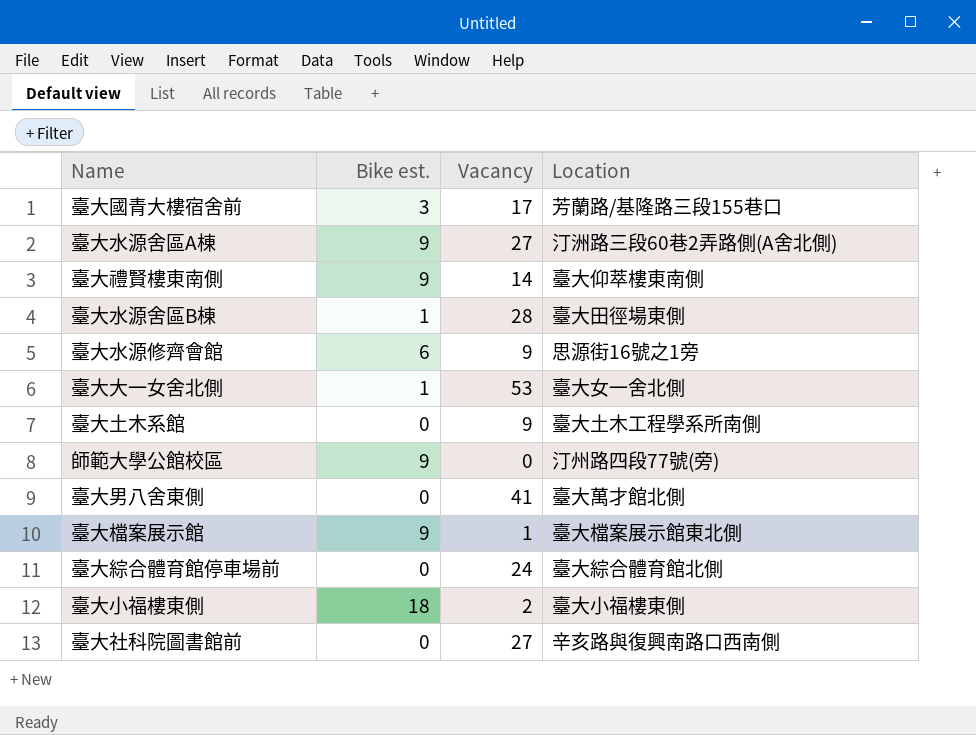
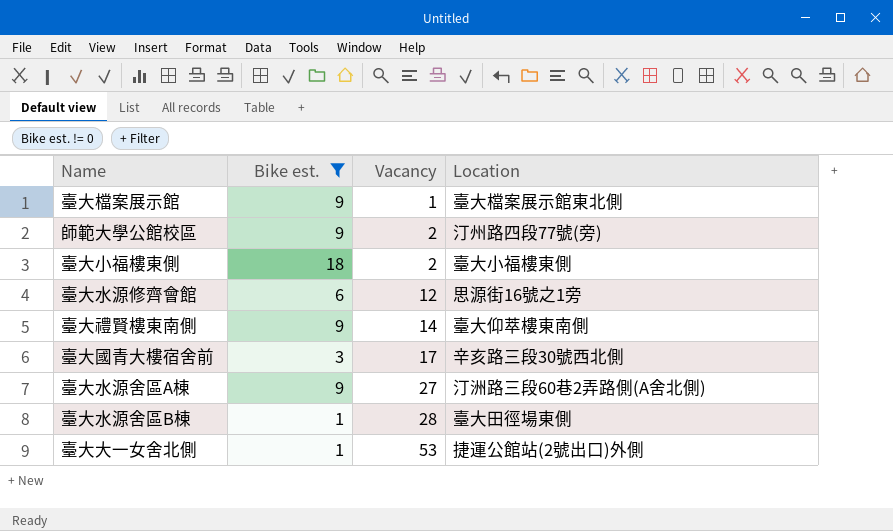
filter: none -> Bike est. != 0
row order: none -> Vacancy ascending
師範大學公館校區 | Vacancy: 0 -> 2
臺大水源修齊會館 | Vacancy: 9 -> 12
臺大國青大樓宿舍前 | Location: 芳蘭路/基隆路三段155巷口 -> 辛亥路三段30號西北側
臺大大一女舍北側 | Location: 臺大女一舍北側 -> 捷運公館站(2號出口)外側

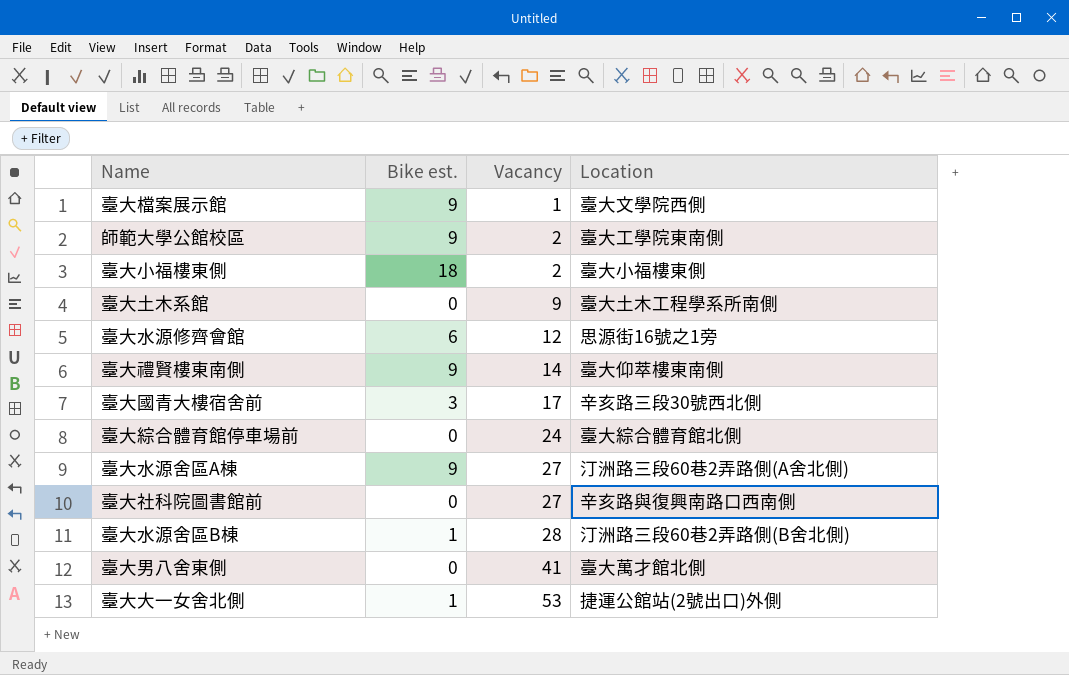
filter: Bike est. != 0 -> none
臺大檔案展示館 | Location: 臺大檔案展示館東北側 -> 臺大文學院西側
師範大學公館校區 | Location: 汀州路四段77號(旁) -> 臺大工學院東南側
臺大水源舍區B棟 | Location: 臺大田徑場東側 -> 汀洲路三段60巷2弄路側(B舍北側)

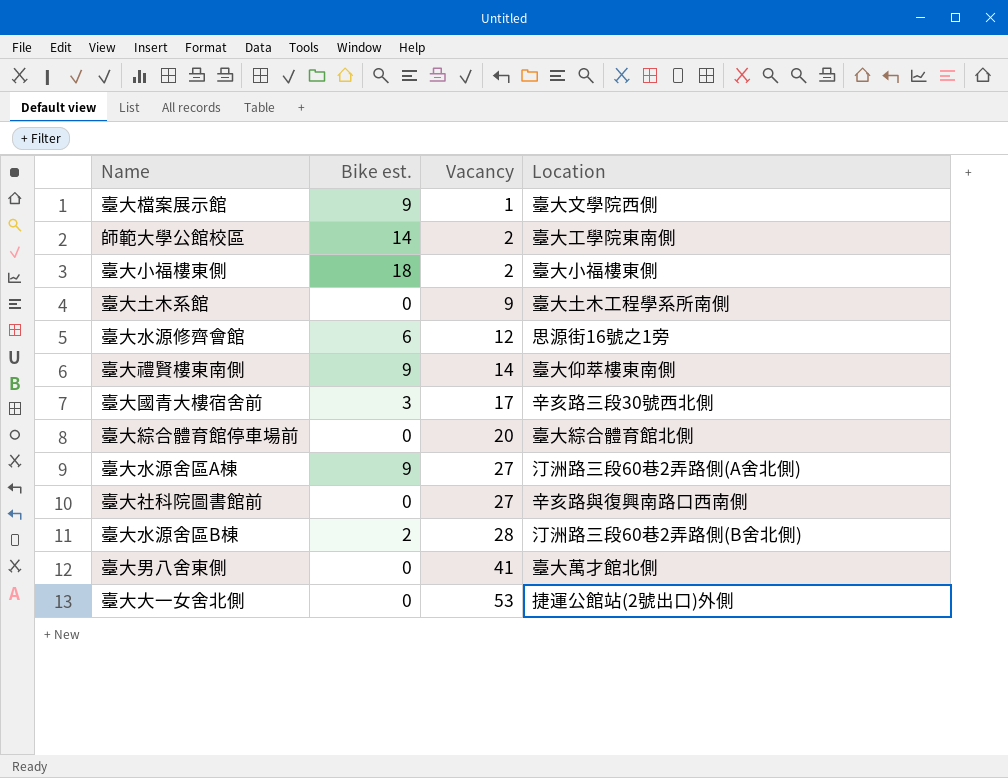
師範大學公館校區 | Bike est.: 9 -> 14
臺大綜合體育館停車場前 | Vacancy: 24 -> 20
臺大水源舍區B棟 | Bike est.: 1 -> 2
臺大大一女舍北側 | Bike est.: 1 -> 0

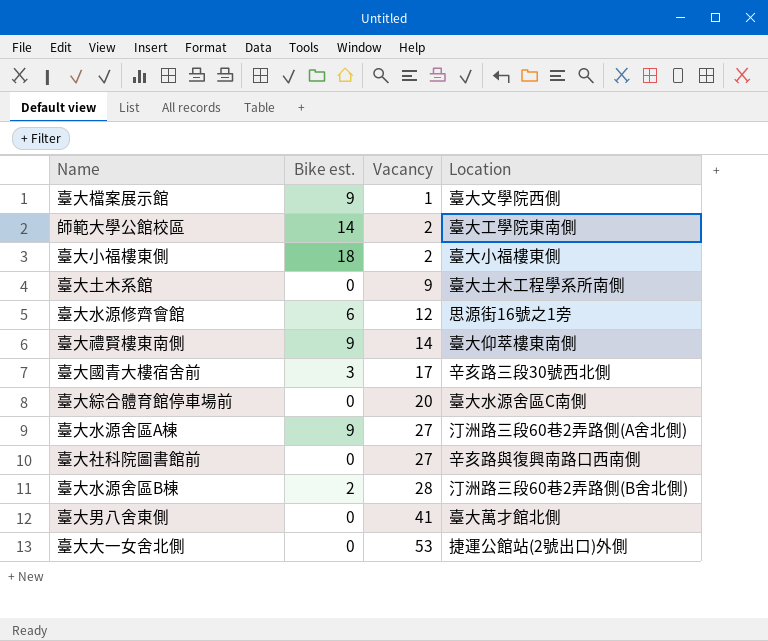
臺大綜合體育館停車場前 | Location: 臺大綜合體育館北側 -> 臺大水源舍區C南側

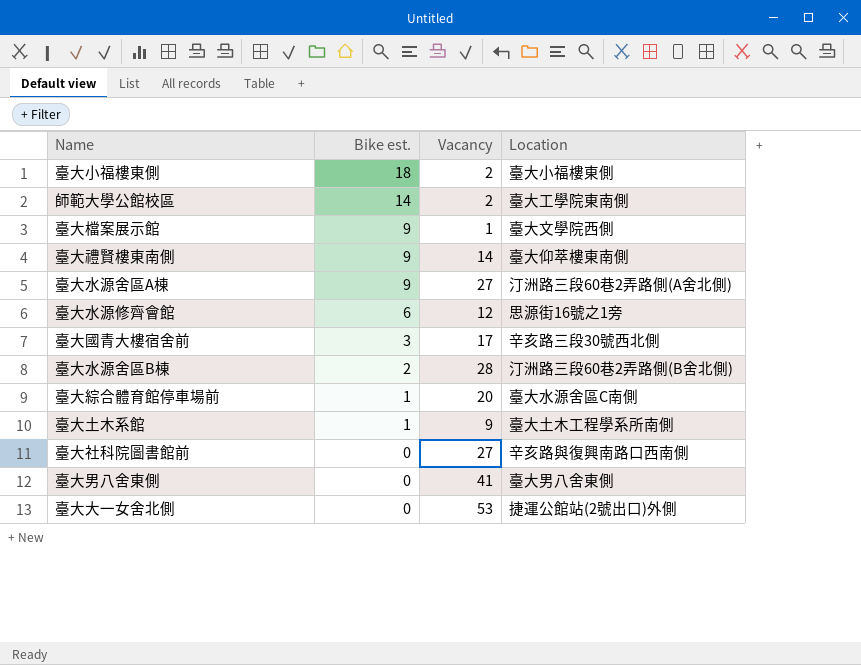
row order: Vacancy ascending -> Bike est. descending
臺大綜合體育館停車場前 | Bike est.: 0 -> 1
臺大土木系館 | Bike est.: 0 -> 1
臺大男八舍東側 | Location: 臺大萬才館北側 -> 臺大男八舍東側

